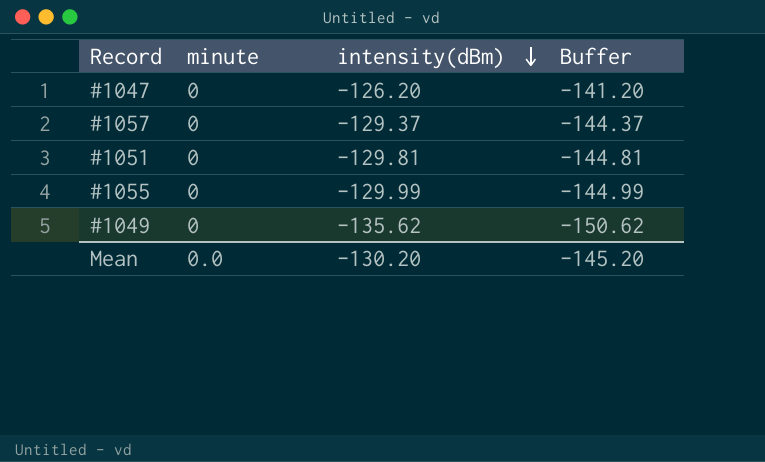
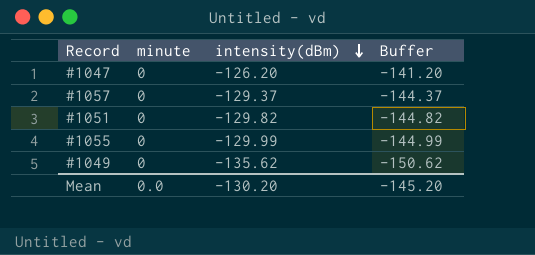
#1051 | intensity(dBm): -129.81 -> -129.82
#1051 | Buffer: -144.81 -> -144.82

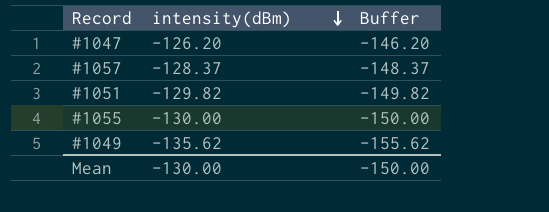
column minute | position: 2 -> none
column Buffer | formula: [intensity(dBm)] - 15 -> [intensity(dBm)] - 20
#1057 | intensity(dBm): -129.37 -> -128.37
#1055 | intensity(dBm): -129.99 -> -130.00
Mean | intensity(dBm): -130.20 -> -130.00
Mean | Buffer: -145.20 -> -150.00

